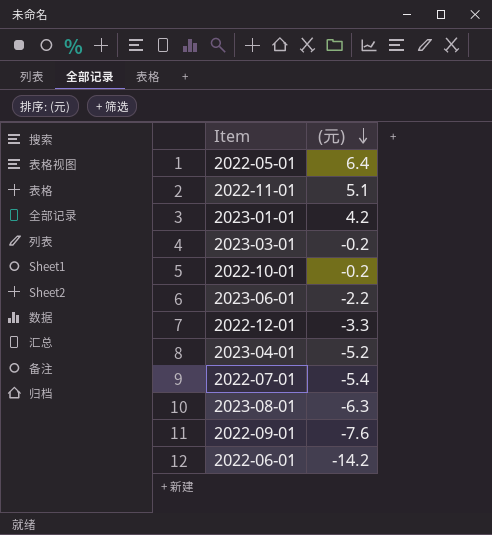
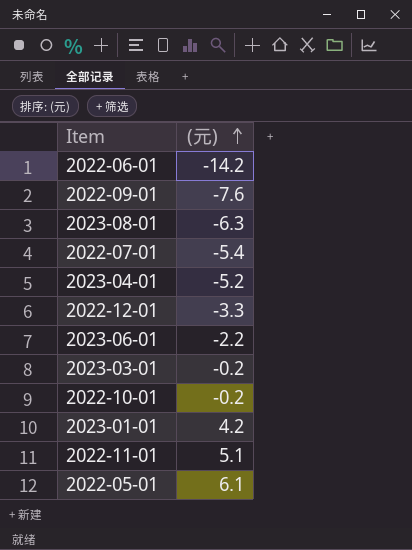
row order: (元) descending -> (元) ascending
2022-05-01 | (元): 6.4 -> 6.1

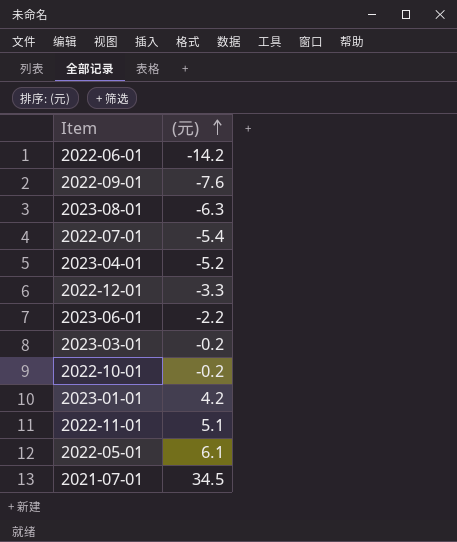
row 2021-07-01: none -> 34.5

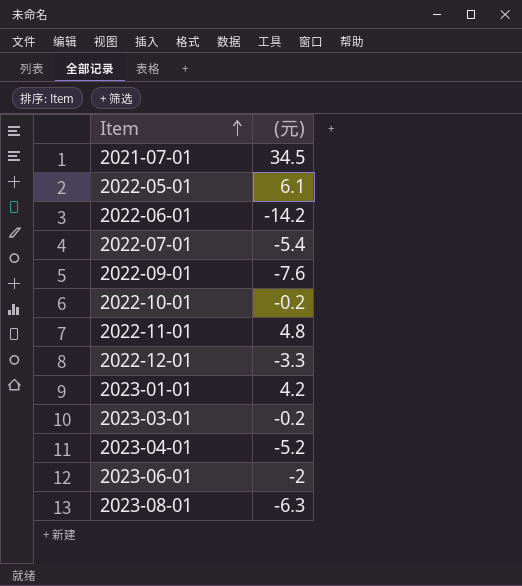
row order: (元) ascending -> Item ascending
2022-11-01 | (元): 5.1 -> 4.8
2023-06-01 | (元): -2.2 -> -2

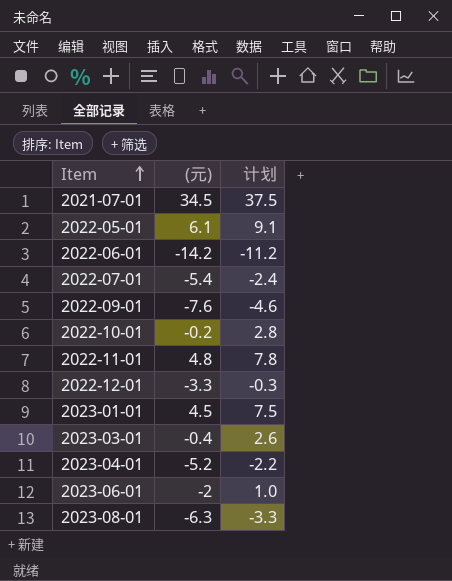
column 计划 | formula: none -> [(元)] + 3
2023-01-01 | (元): 4.2 -> 4.5
2023-03-01 | (元): -0.2 -> -0.4

